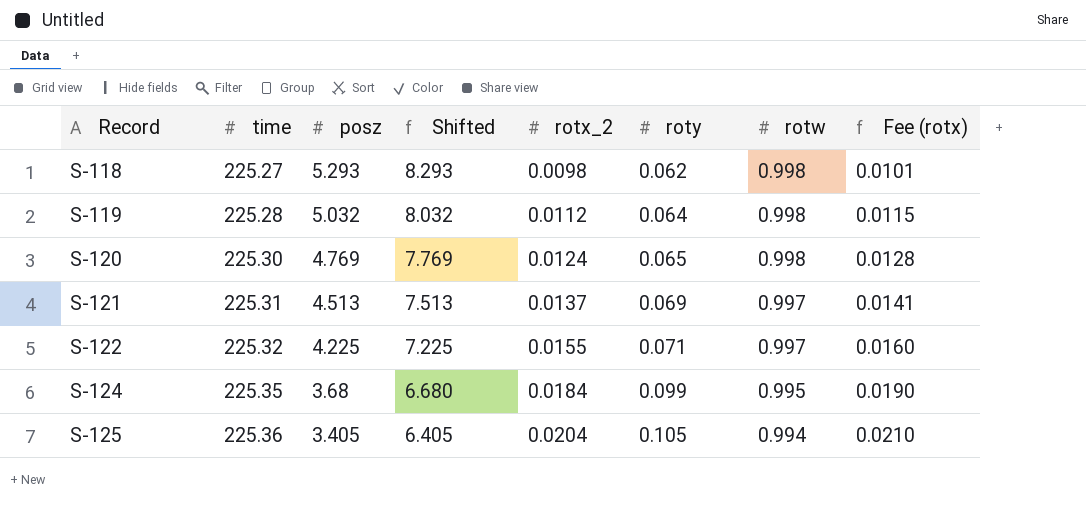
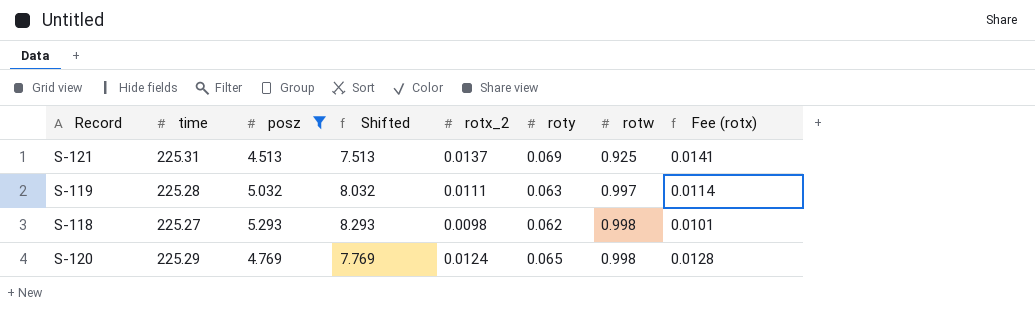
filter: none -> posz >= 4.513
row order: Record ascending -> rotw ascending
S-121 | rotw: 0.997 -> 0.925
S-119 | rotx_2: 0.0112 -> 0.0111
S-119 | roty: 0.064 -> 0.063
S-119 | rotw: 0.998 -> 0.997
S-119 | Fee (rotx): 0.0115 -> 0.0114
S-120 | time: 225.30 -> 225.29

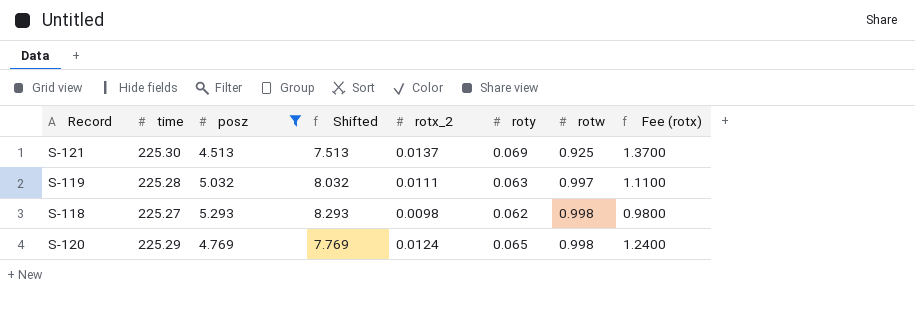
column Fee (rotx) | formula: [rotx_2] * 1.03 -> [rotx_2] * 100
S-121 | time: 225.31 -> 225.30

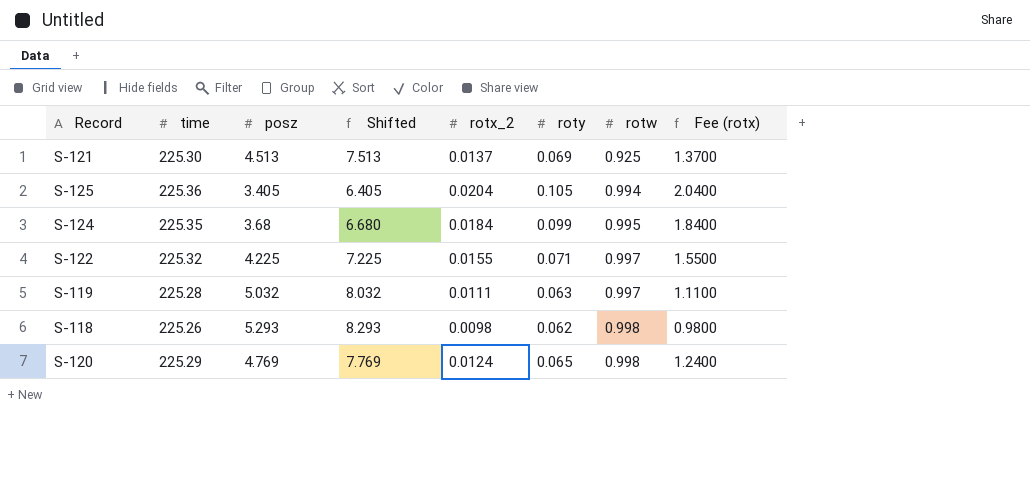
filter: posz >= 4.513 -> none
S-118 | time: 225.27 -> 225.26

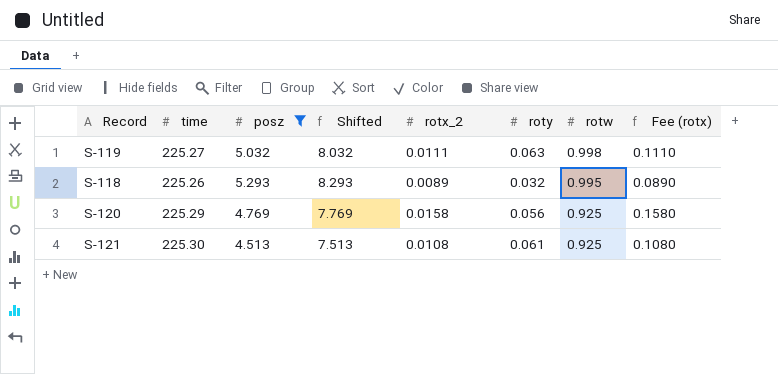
filter: none -> posz >= 4.513
row order: rotw ascending -> rotw descending
column Fee (rotx) | formula: [rotx_2] * 100 -> [rotx_2] * 10
S-119 | time: 225.28 -> 225.27
S-119 | rotw: 0.997 -> 0.998
S-118 | rotx_2: 0.0098 -> 0.0089
S-118 | roty: 0.062 -> 0.032
S-118 | rotw: 0.998 -> 0.995
S-120 | rotx_2: 0.0124 -> 0.0158
S-120 | roty: 0.065 -> 0.056
S-120 | rotw: 0.998 -> 0.925
S-121 | rotx_2: 0.0137 -> 0.0108
S-121 | roty: 0.069 -> 0.061

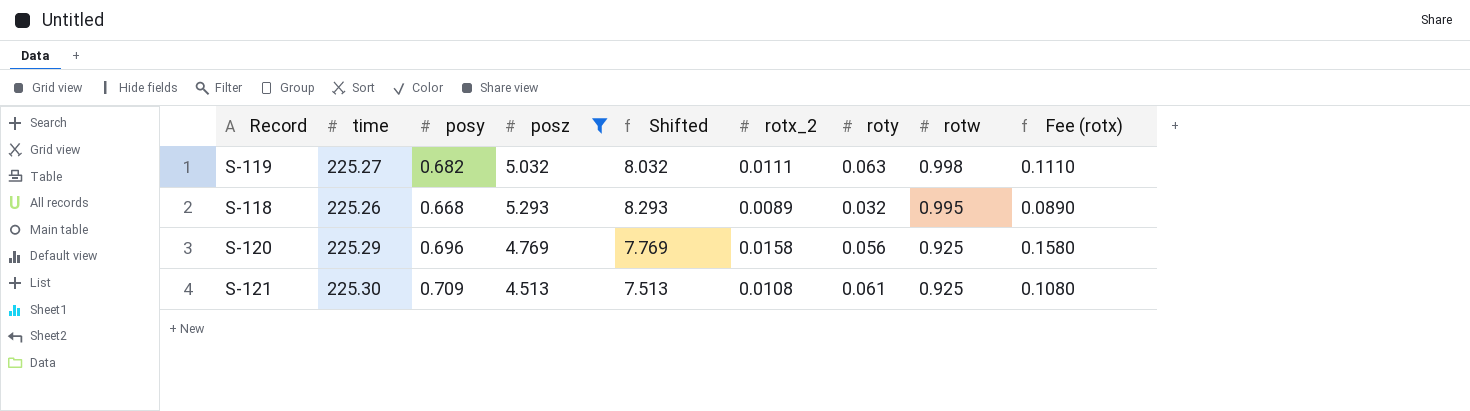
column posy | position: none -> 3

